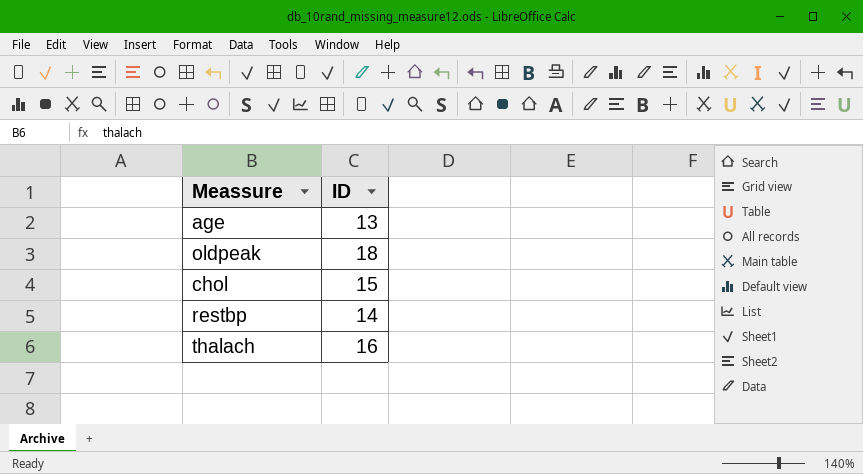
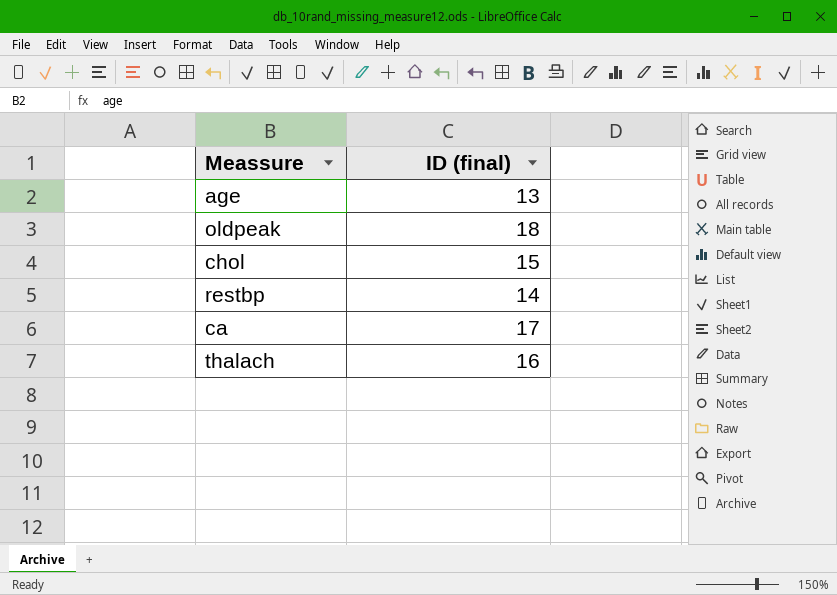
column name: ID -> ID (final)
row ca: none -> 17

